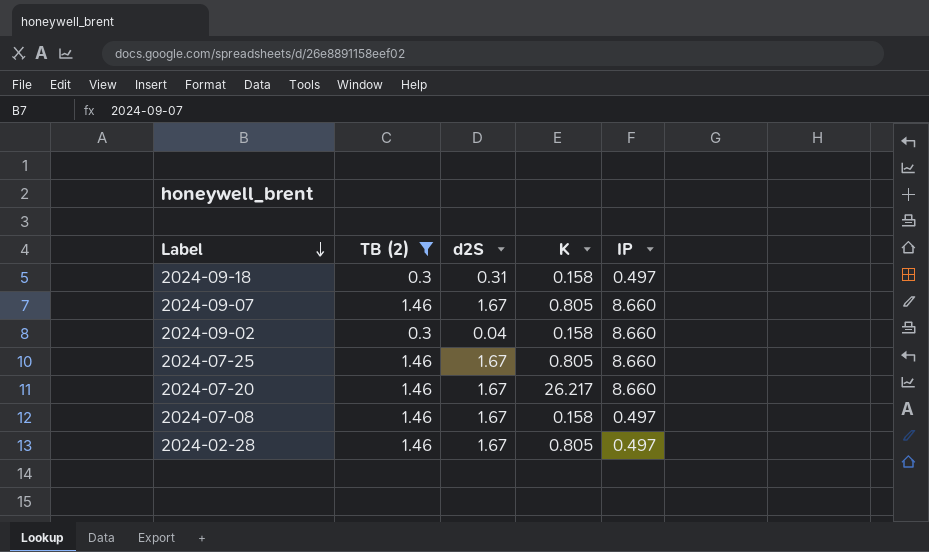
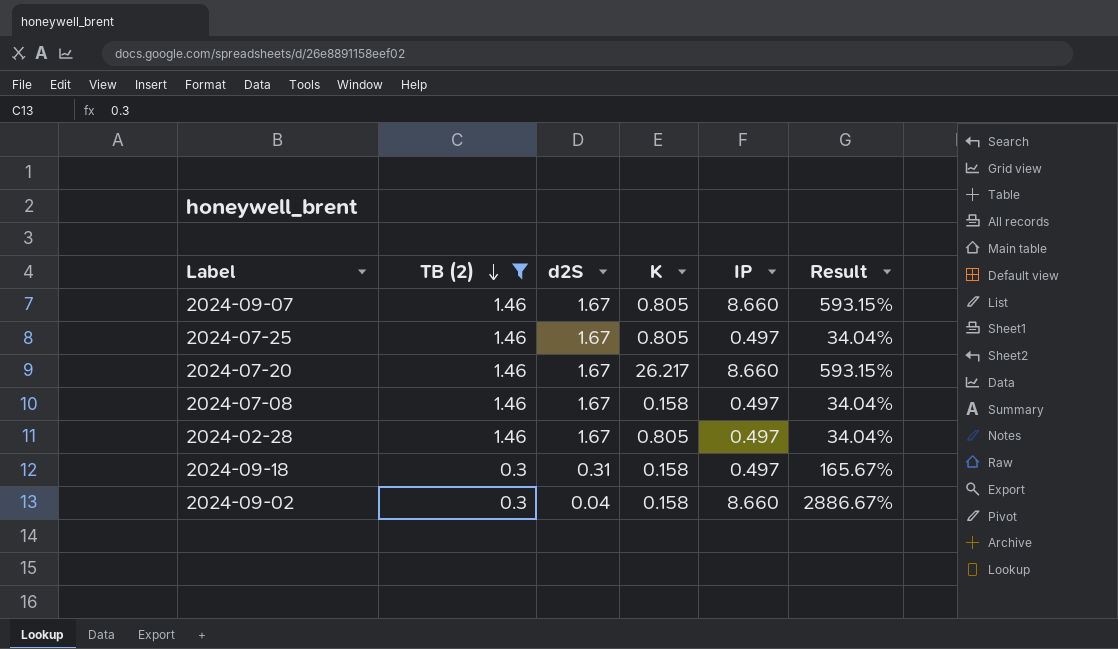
row order: Label descending -> TB (2) descending
column Result | formula: none -> [IP] / [TB (2)]
2024-07-25 | IP: 8.660 -> 0.497

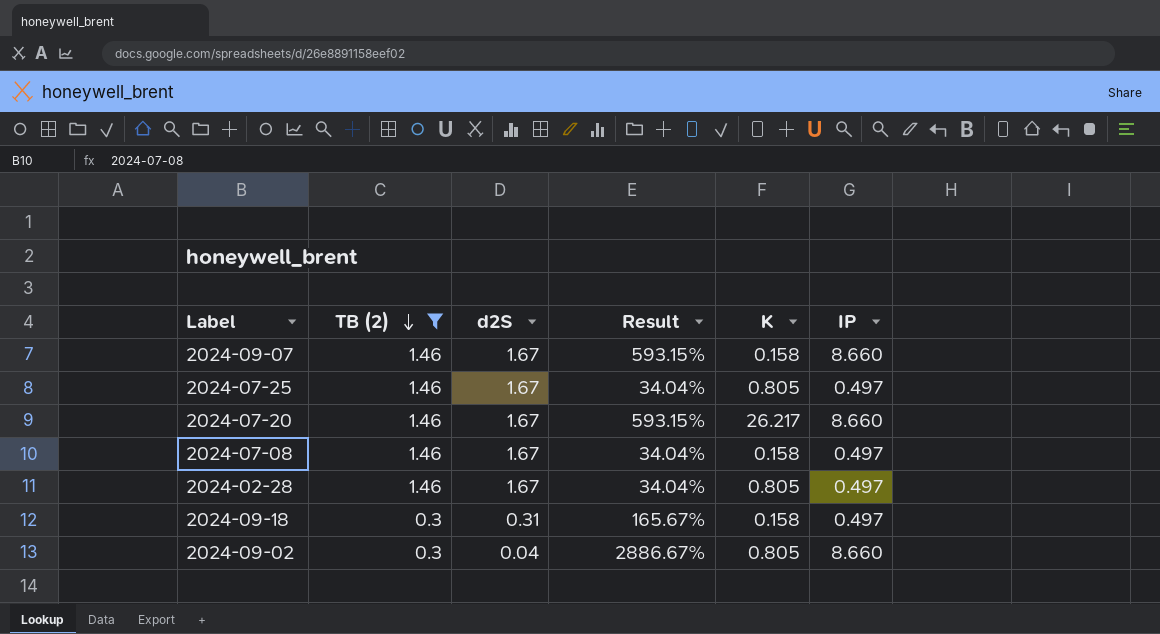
column Result | position: 6 -> 4
2024-09-07 | K: 0.805 -> 0.158
2024-09-02 | K: 0.158 -> 0.805

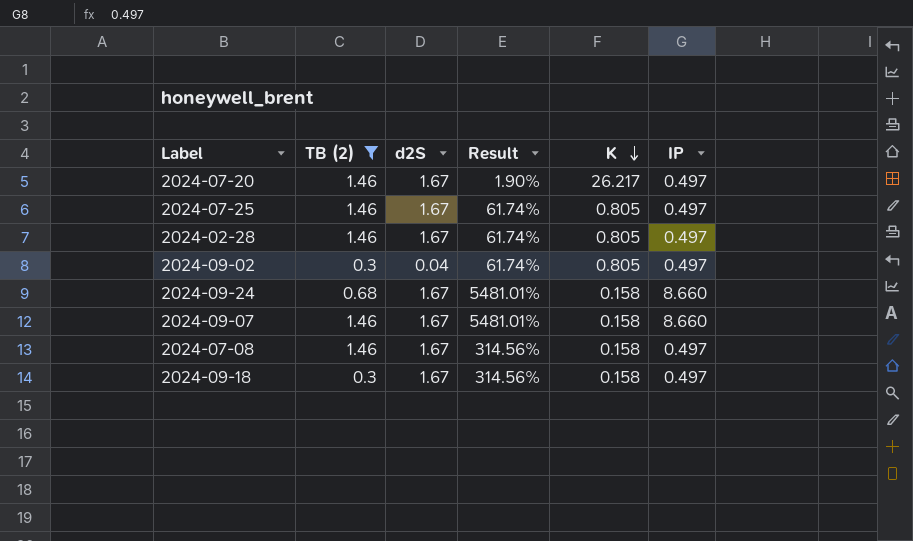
row order: TB (2) descending -> K descending
column Result | formula: [IP] / [TB (2)] -> [IP] / [K]
2024-07-20 | IP: 8.660 -> 0.497
2024-09-02 | IP: 8.660 -> 0.497
row 2024-09-24: none -> 0.68 | 1.67 | 5481.01% | 0.158 | 8.660
2024-09-18 | d2S: 0.31 -> 1.67

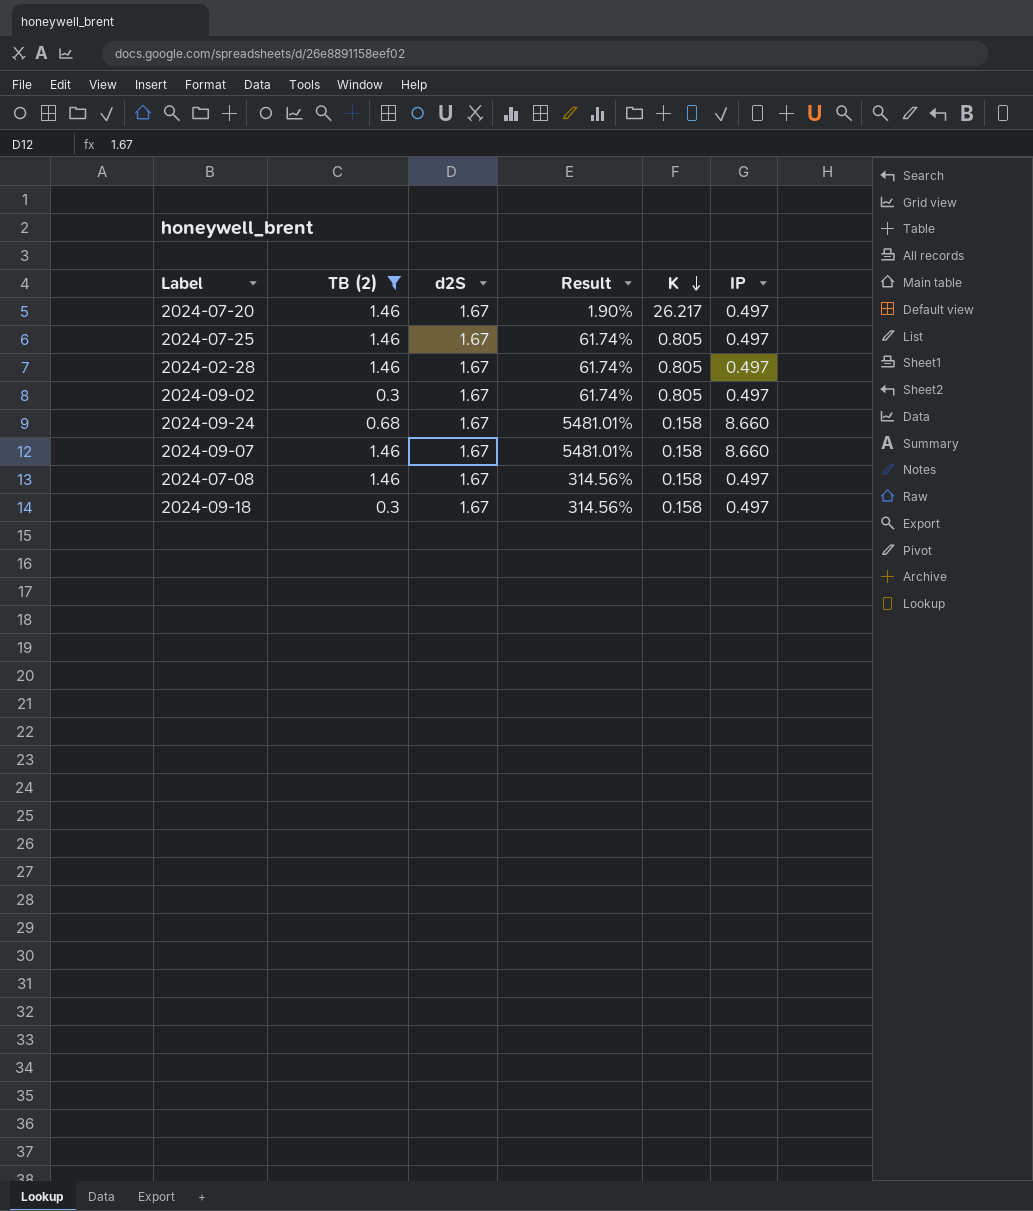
2024-09-02 | d2S: 0.04 -> 1.67

